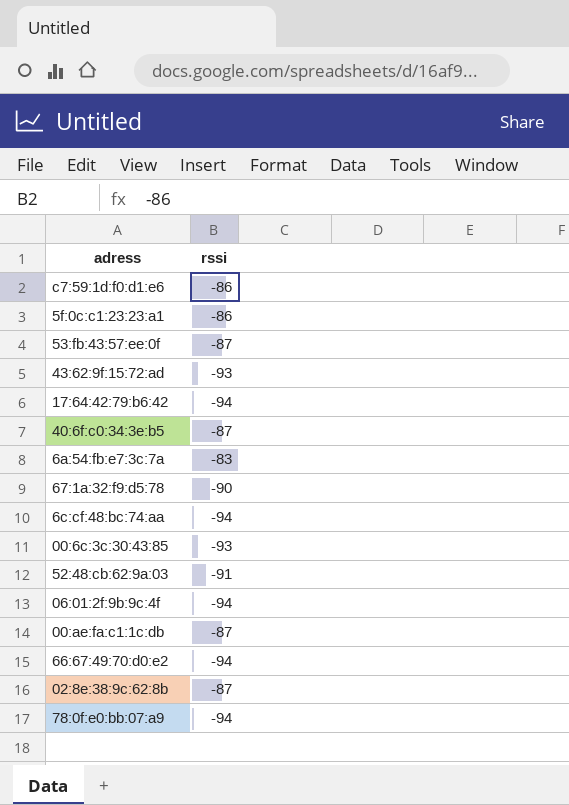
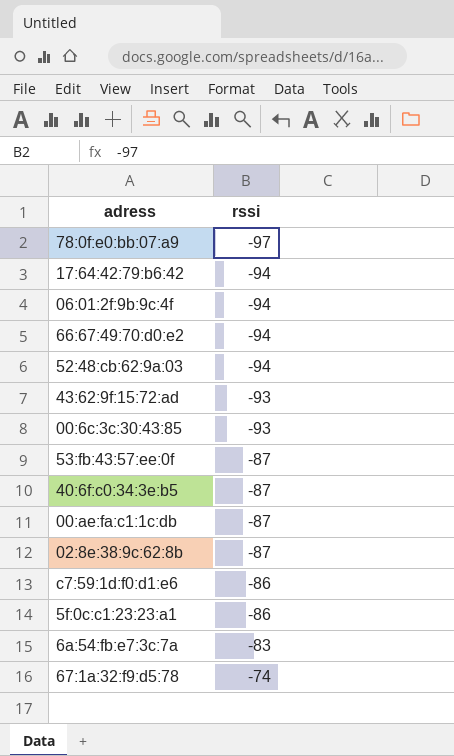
row order: none -> rssi ascending
row 6c:cf:48:bc:74:aa: -94 -> none
78:0f:e0:bb:07:a9 | rssi: -94 -> -97
52:48:cb:62:9a:03 | rssi: -91 -> -94
67:1a:32:f9:d5:78 | rssi: -90 -> -74

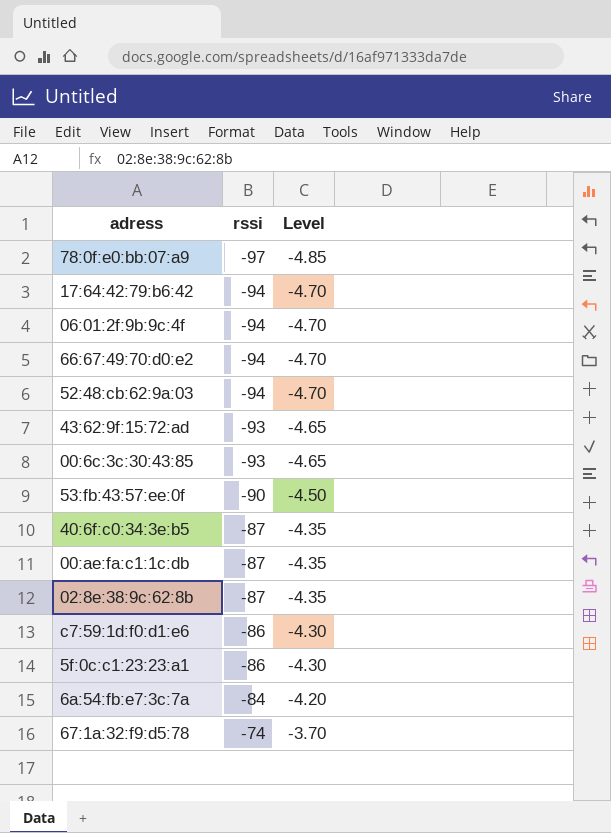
column Level | formula: none -> [rssi] * 0.05
53:fb:43:57:ee:0f | rssi: -87 -> -90
6a:54:fb:e7:3c:7a | rssi: -83 -> -84

